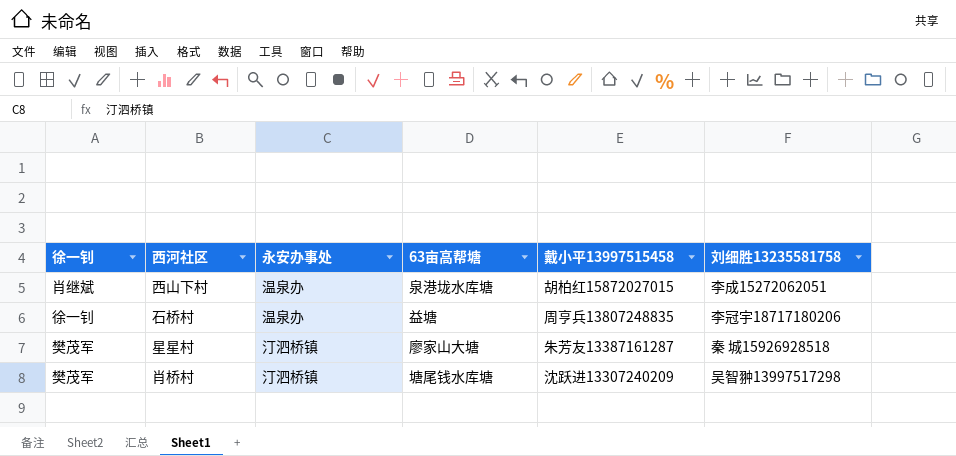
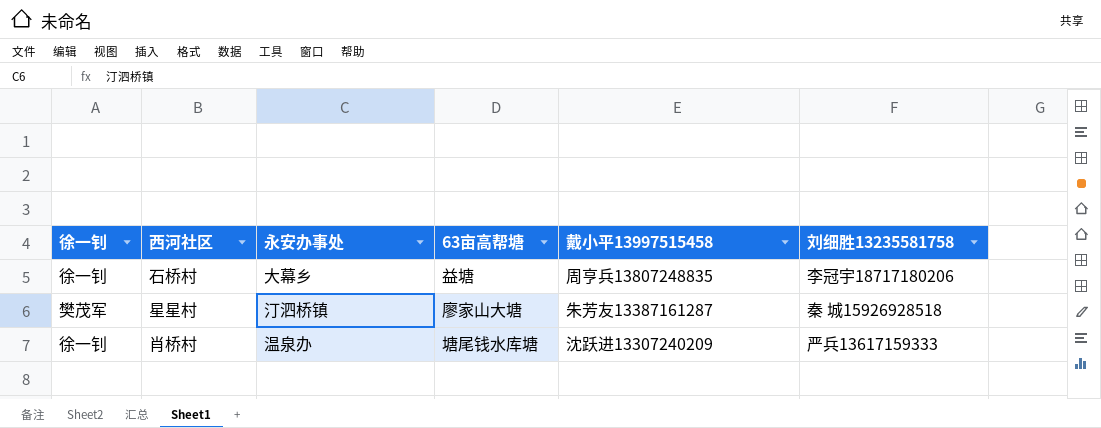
row 西山下村: 肖继斌 | 温泉办 | 泉港垅水库塘 | 胡柏红15872027015 | 李成15272062051 -> none
石桥村 | 永安办事处: 温泉办 -> 大幕乡
肖桥村 | 徐一钊: 樊茂军 -> 徐一钊
肖桥村 | 永安办事处: 汀泗桥镇 -> 温泉办
肖桥村 | 刘细胜13235581758: 吴智翀13997517298 -> 严兵13617159333

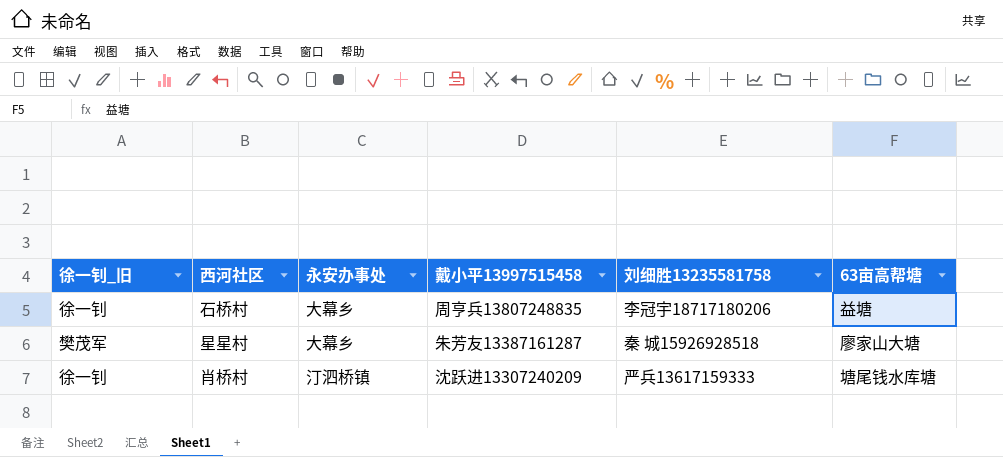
column name: 徐一钊 -> 徐一钊_旧
column 63亩高帮塘 | position: 4 -> 6
星星村 | 永安办事处: 汀泗桥镇 -> 大幕乡
肖桥村 | 永安办事处: 温泉办 -> 汀泗桥镇

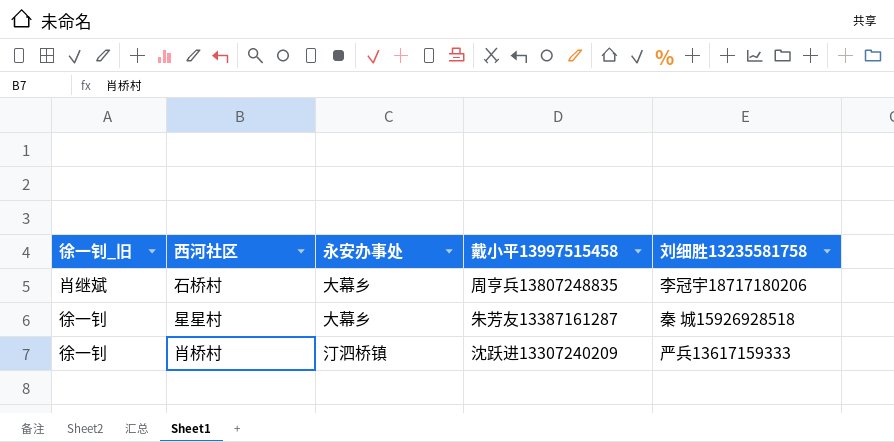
column 63亩高帮塘 | position: 6 -> none
石桥村 | 徐一钊_旧: 徐一钊 -> 肖继斌
星星村 | 徐一钊_旧: 樊茂军 -> 徐一钊

